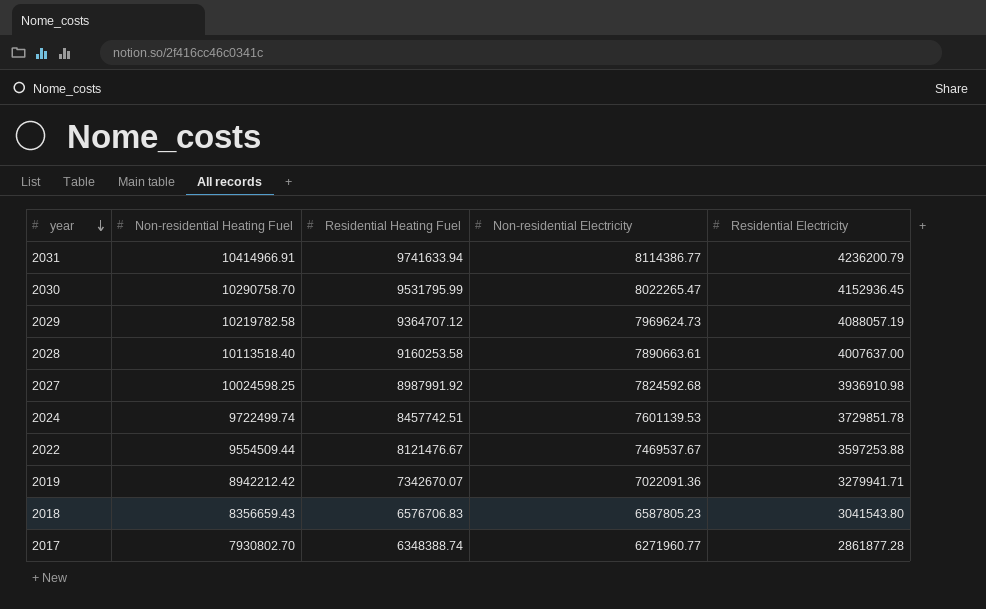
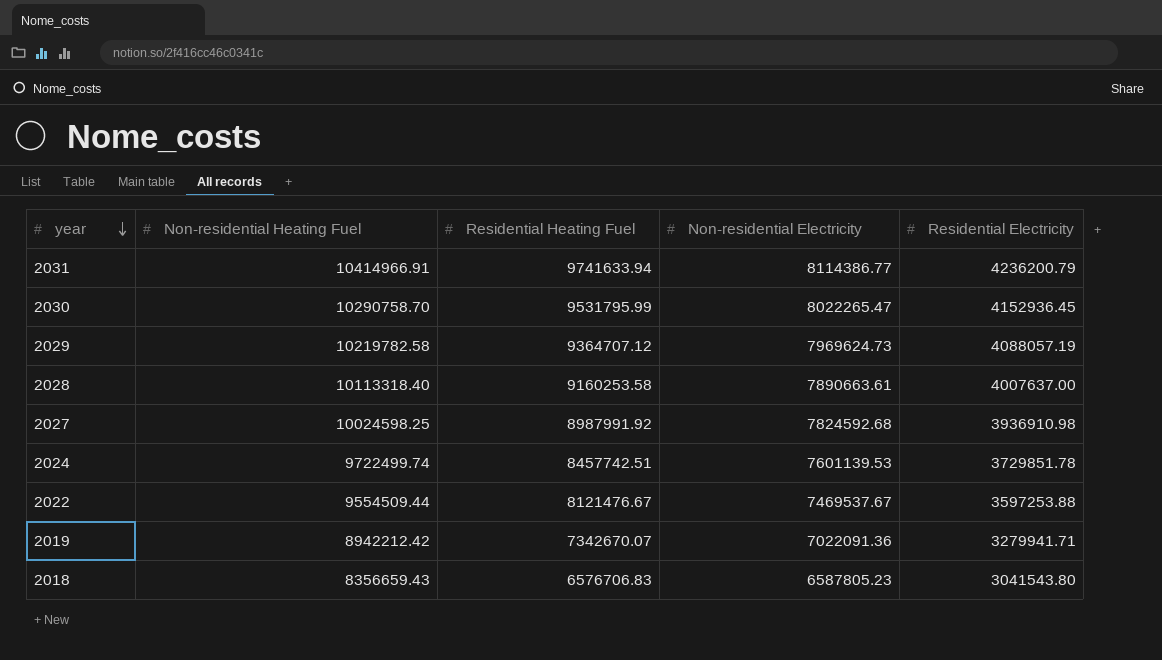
row 2017: 7930802.70 | 6348388.74 | 6271960.77 | 2861877.28 -> none
2028 | Non-residential Heating Fuel: 10113518.40 -> 10113318.40

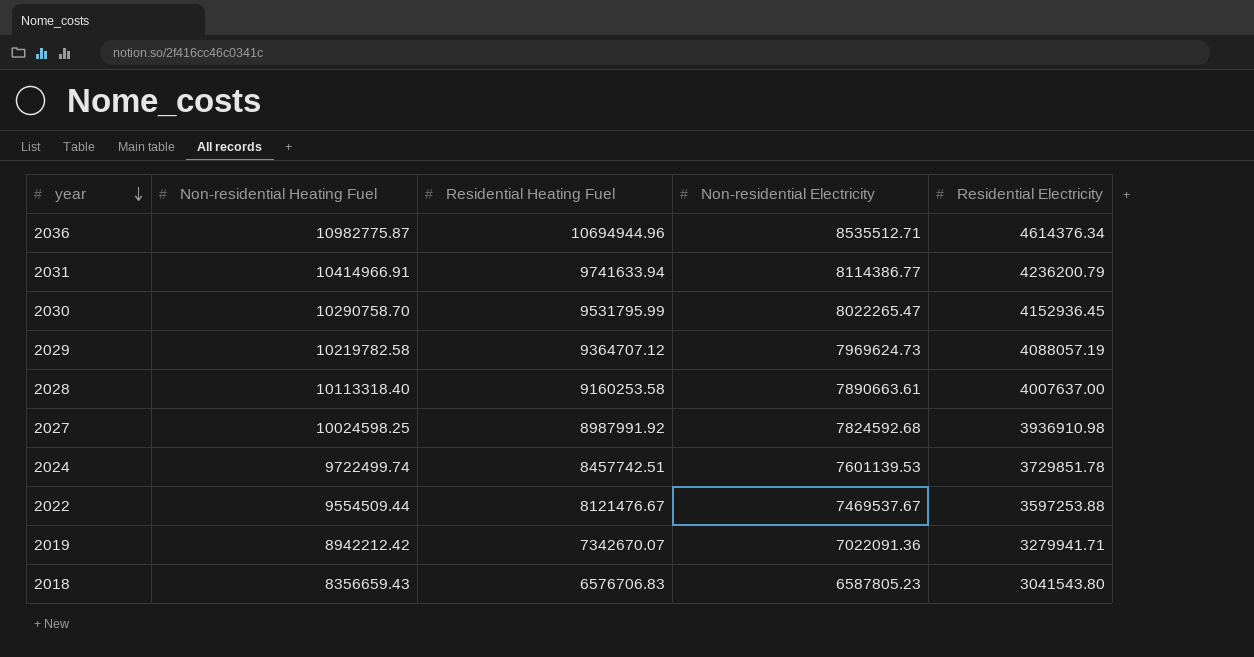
row 2036: none -> 10982775.87 | 10694944.96 | 8535512.71 | 4614376.34

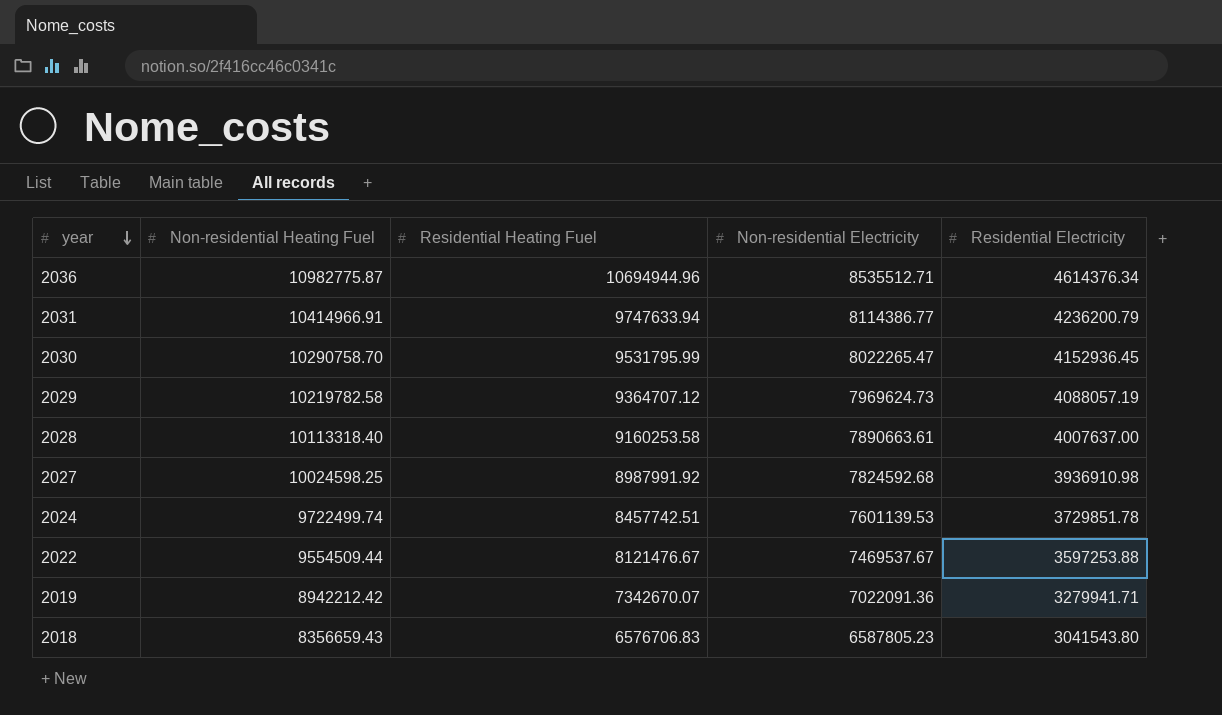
2031 | Residential Heating Fuel: 9741633.94 -> 9747633.94

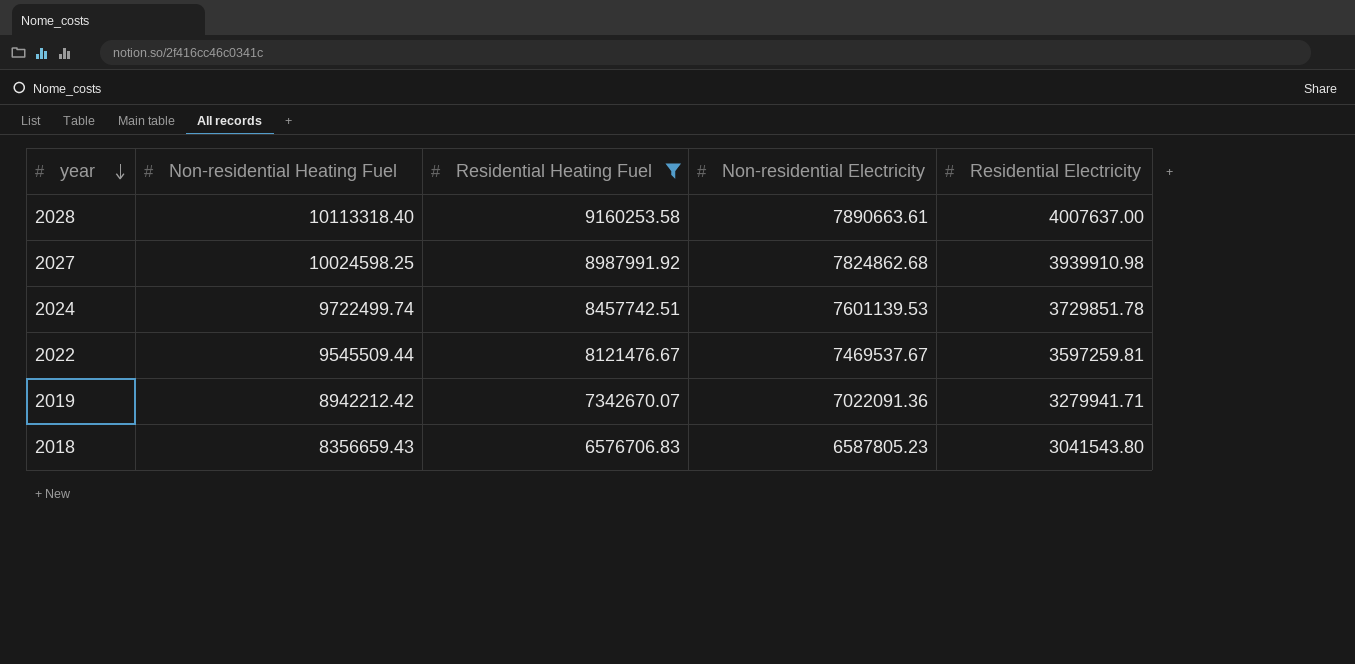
filter: none -> Residential Heating Fuel <= 9160253.58
2027 | Non-residential Electricity: 7824592.68 -> 7824862.68
2027 | Residential Electricity: 3936910.98 -> 3939910.98
2022 | Non-residential Heating Fuel: 9554509.44 -> 9545509.44
2022 | Residential Electricity: 3597253.88 -> 3597259.81

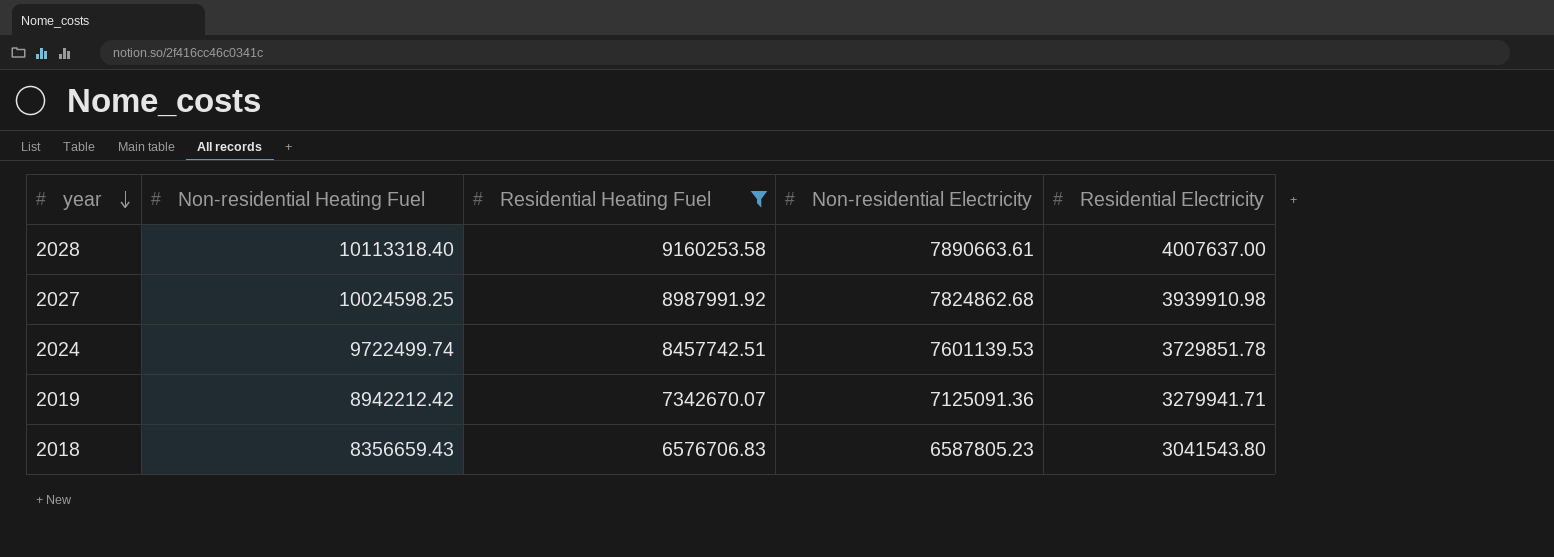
row 2022: 9545509.44 | 8121476.67 | 7469537.67 | 3597259.81 -> none
2019 | Non-residential Electricity: 7022091.36 -> 7125091.36

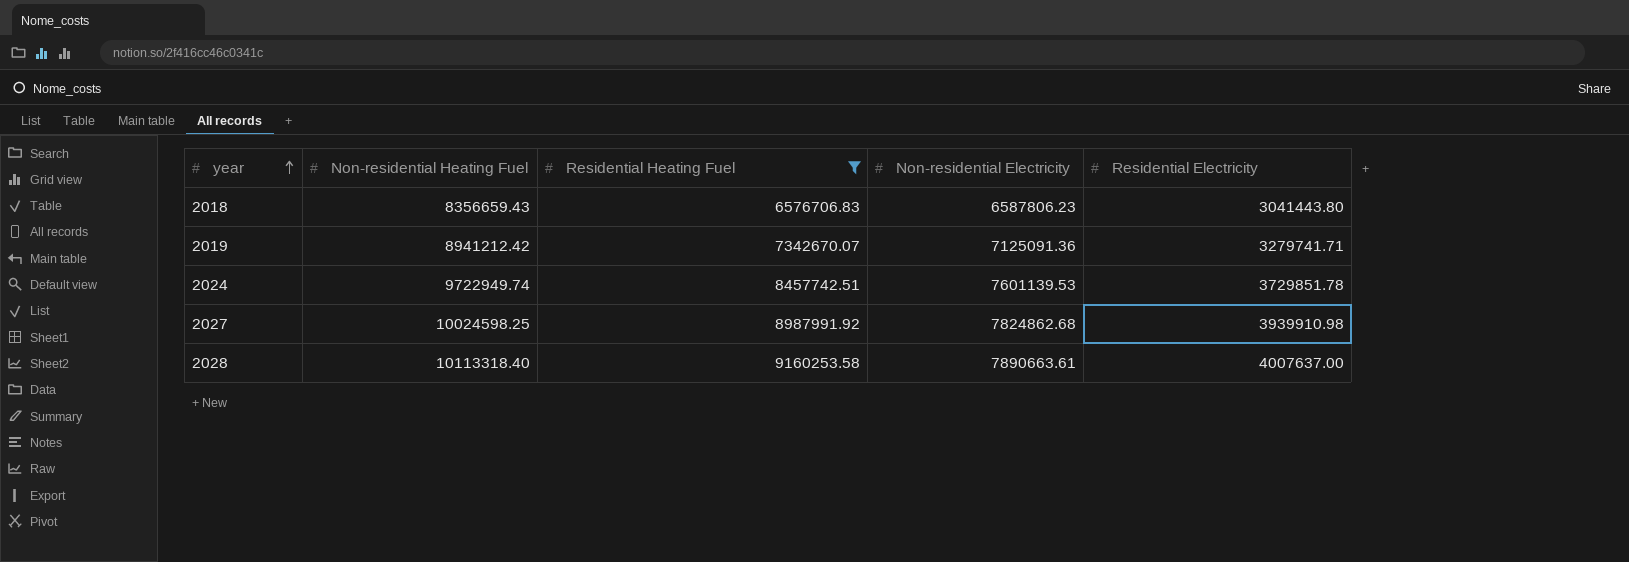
row order: year descending -> year ascending
2018 | Non-residential Electricity: 6587805.23 -> 6587806.23
2018 | Residential Electricity: 3041543.80 -> 3041443.80
2019 | Non-residential Heating Fuel: 8942212.42 -> 8941212.42
2019 | Residential Electricity: 3279941.71 -> 3279741.71
2024 | Non-residential Heating Fuel: 9722499.74 -> 9722949.74

